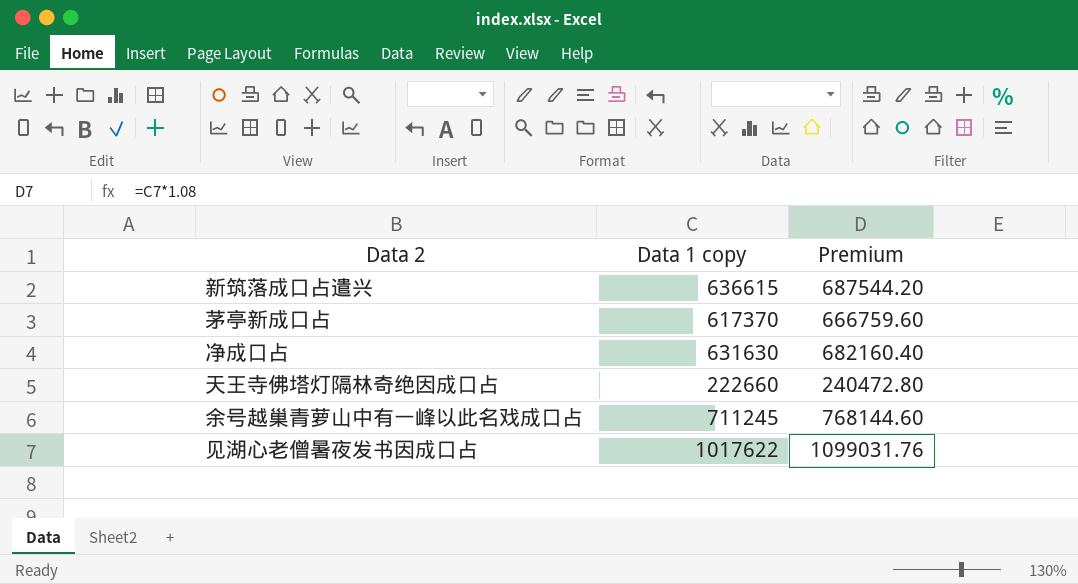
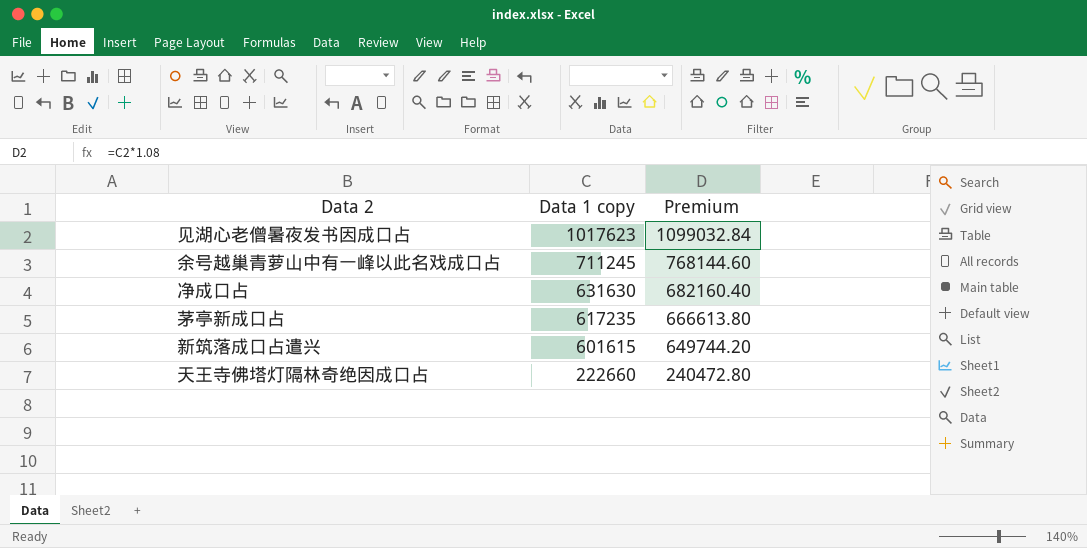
row order: none -> Data 1 copy descending
见湖心老僧暑夜发书因成口占 | Data 1 copy: 1017622 -> 1017623
见湖心老僧暑夜发书因成口占 | Premium: 1099031.76 -> 1099032.84
茅亭新成口占 | Data 1 copy: 617370 -> 617235
茅亭新成口占 | Premium: 666759.60 -> 666613.80
新筑落成口占遣兴 | Data 1 copy: 636615 -> 601615
新筑落成口占遣兴 | Premium: 687544.20 -> 649744.20

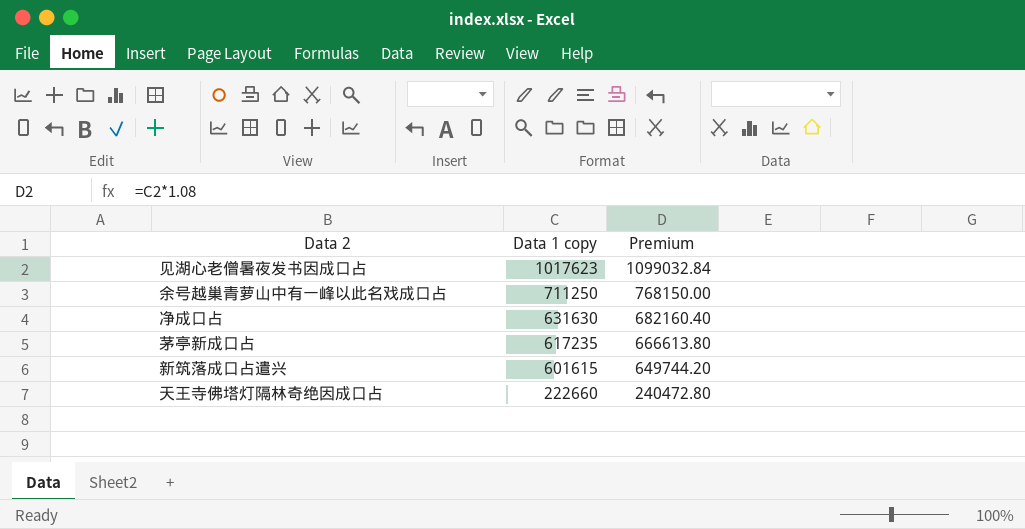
余号越巢青萝山中有一峰以此名戏成口占 | Data 1 copy: 711245 -> 711250
余号越巢青萝山中有一峰以此名戏成口占 | Premium: 768144.60 -> 768150.00

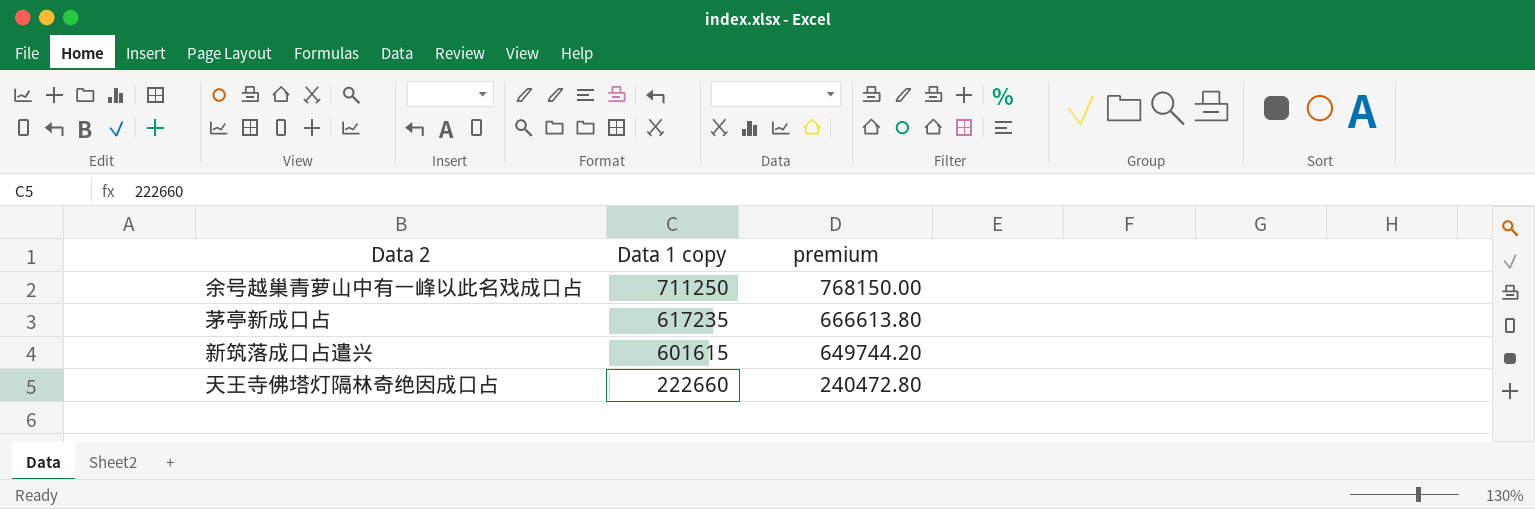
column name: Premium -> premium
row 见湖心老僧暑夜发书因成口占: 1017623 | 1099032.84 -> none
row 净成口占: 631630 | 682160.40 -> none

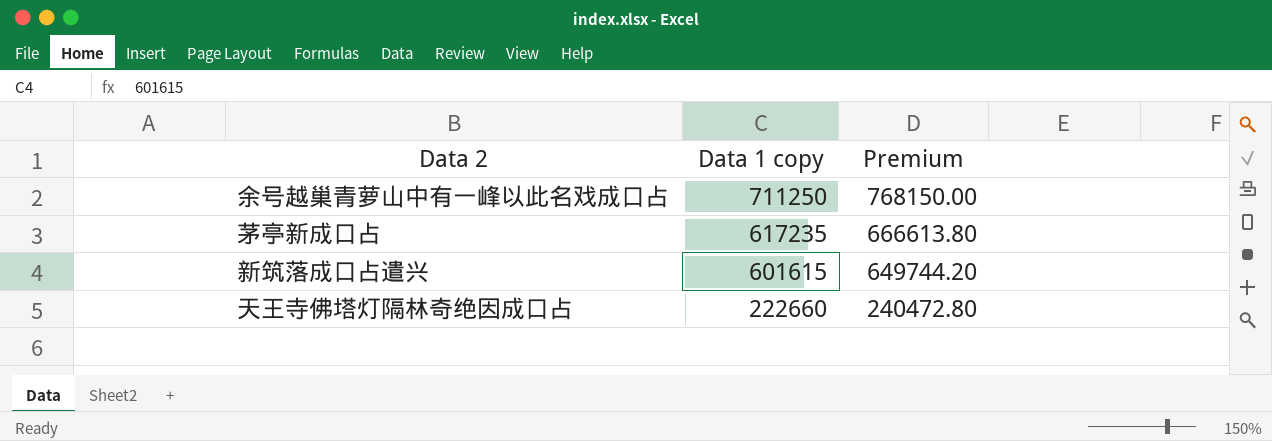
column name: premium -> Premium

